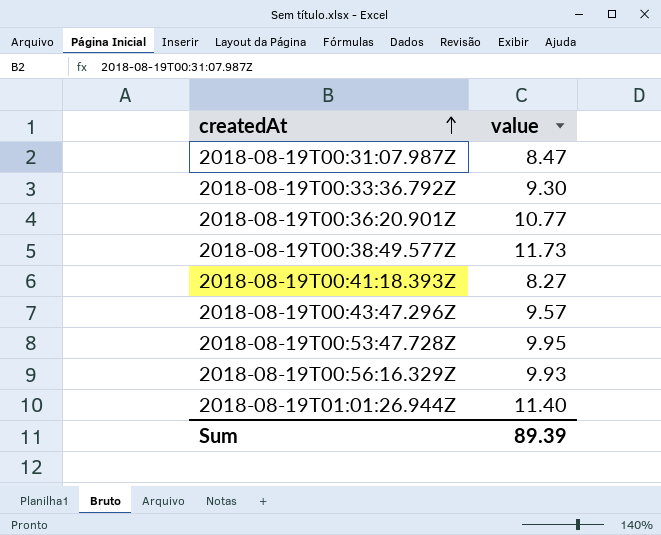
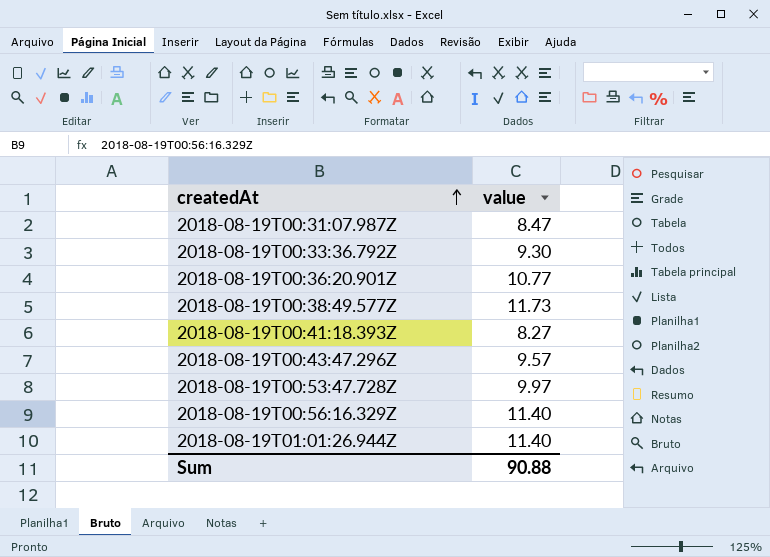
2018-08-19T00:53:47.728Z | value: 9.95 -> 9.97
2018-08-19T00:56:16.329Z | value: 9.93 -> 11.40
Sum | value: 89.39 -> 90.88

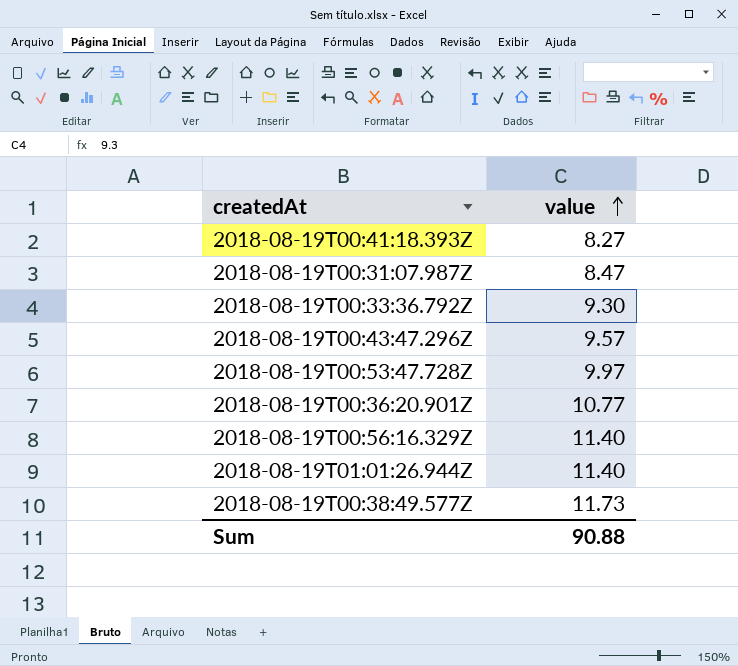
row order: createdAt ascending -> value ascending

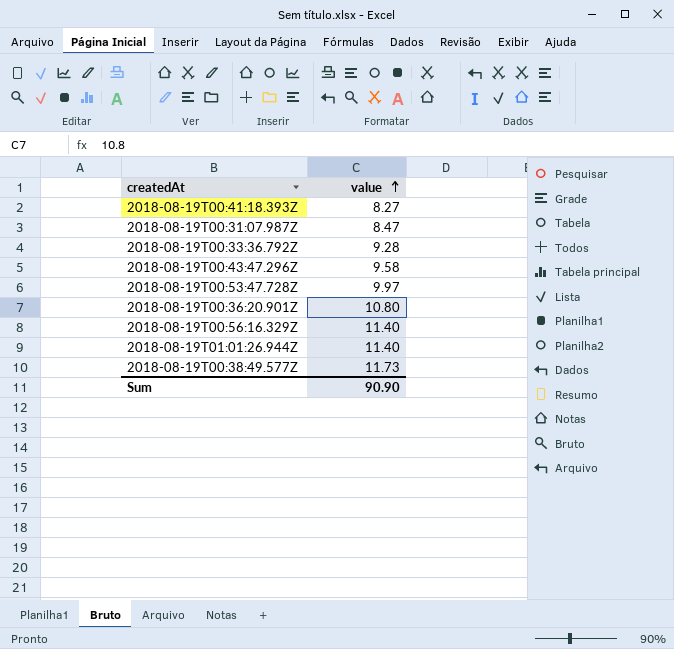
2018-08-19T00:33:36.792Z | value: 9.30 -> 9.28
2018-08-19T00:43:47.296Z | value: 9.57 -> 9.58
2018-08-19T00:36:20.901Z | value: 10.77 -> 10.80
Sum | value: 90.88 -> 90.90

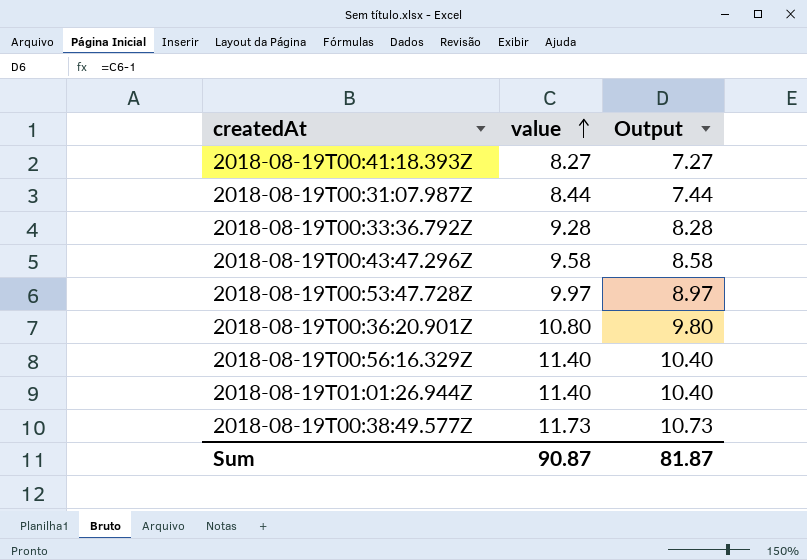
column Output | formula: none -> [value] - 1
2018-08-19T00:31:07.987Z | value: 8.47 -> 8.44
Sum | value: 90.90 -> 90.87

